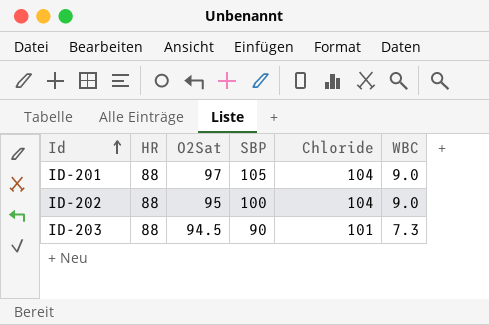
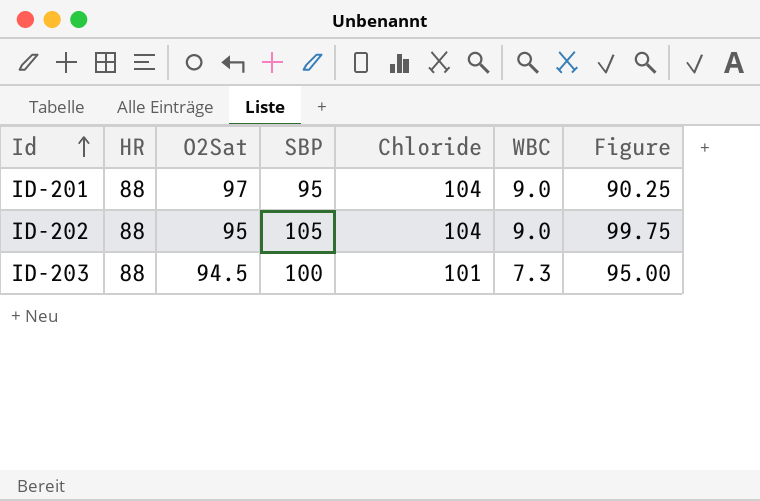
column Figure | formula: none -> [SBP] * 0.95
ID-201 | SBP: 105 -> 95
ID-202 | SBP: 100 -> 105
ID-203 | SBP: 90 -> 100

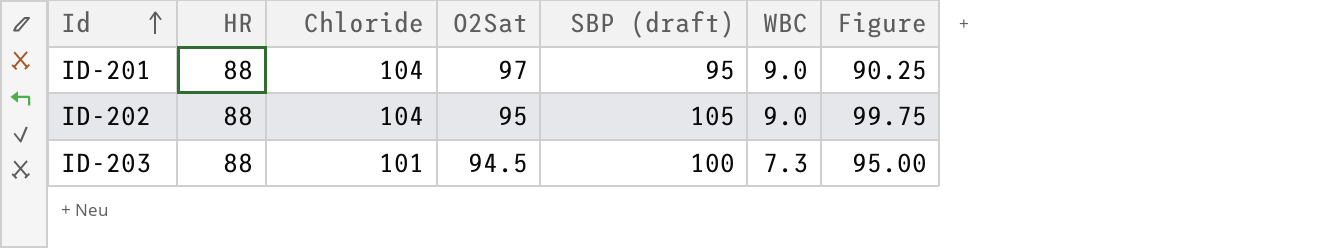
column Chloride | position: 5 -> 3
column name: SBP -> SBP (draft)

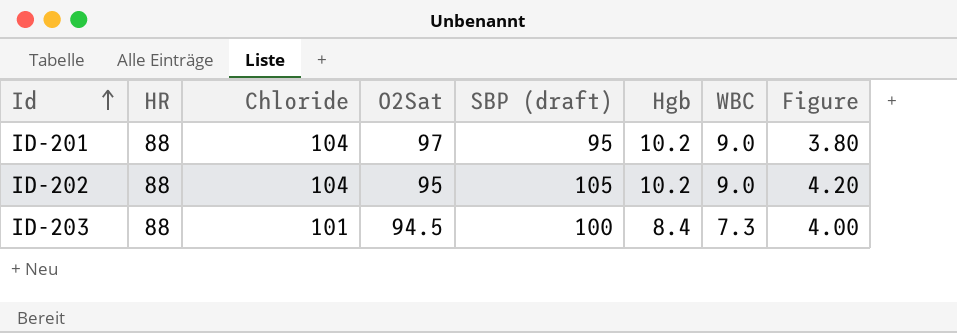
column Hgb | position: none -> 6
column Figure | formula: [SBP (draft)] * 0.95 -> [SBP (draft)] * 0.04

